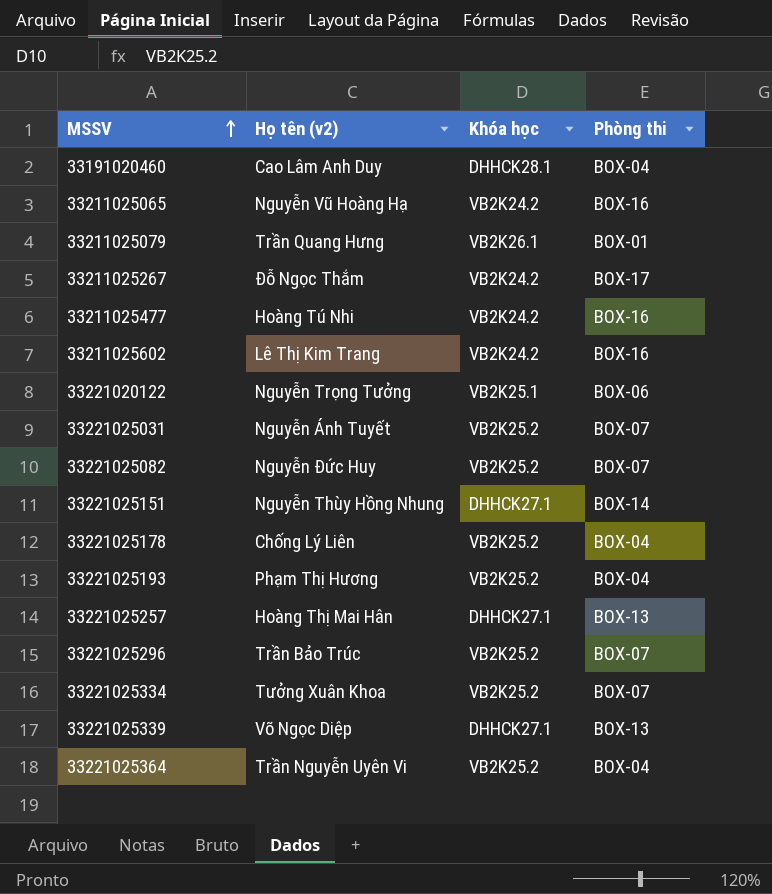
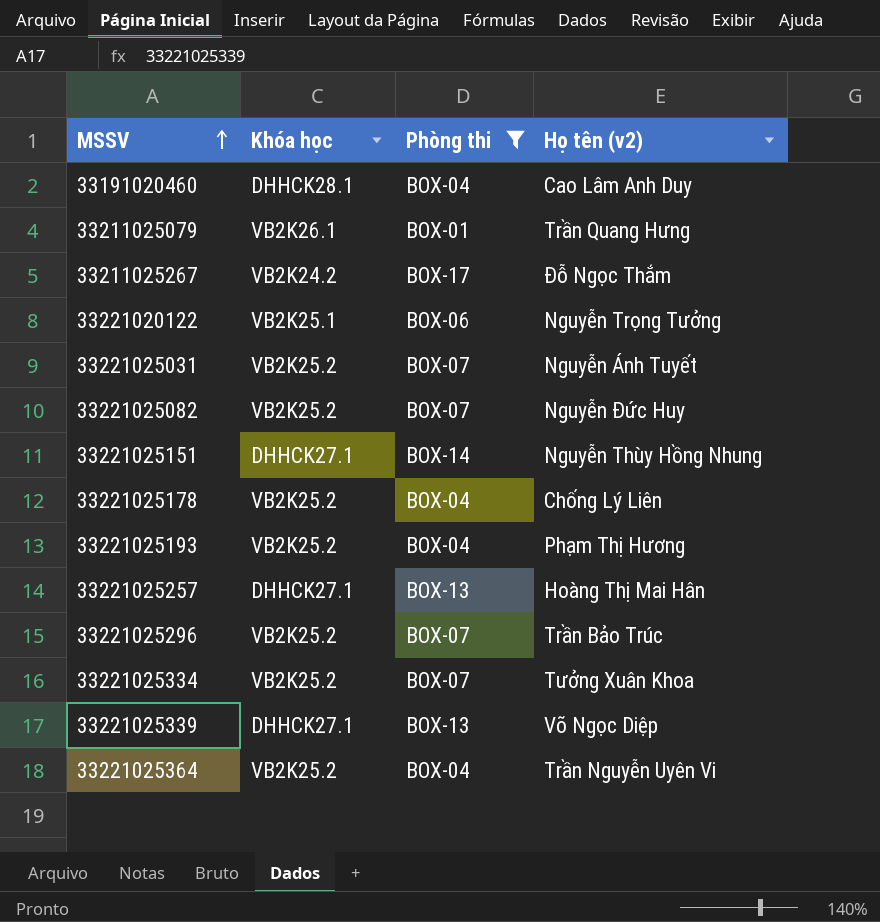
filter: none -> Phòng thi != BOX-16
column Họ tên (v2) | position: 2 -> 4

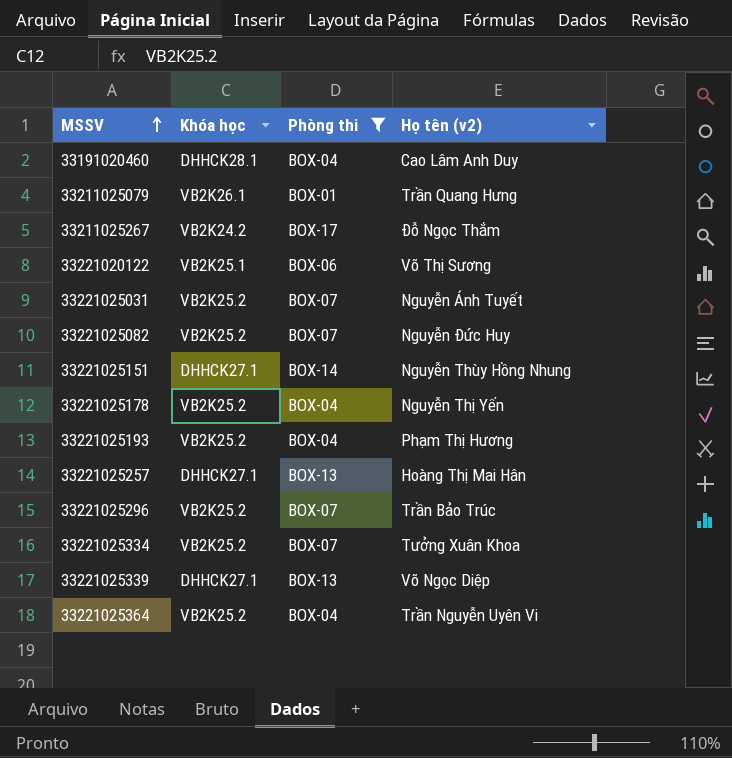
33221020122 | Họ tên (v2): Nguyễn Trọng Tưởng -> Võ Thị Sương
33221025178 | Họ tên (v2): Chống Lý Liên -> Nguyễn Thị Yến

